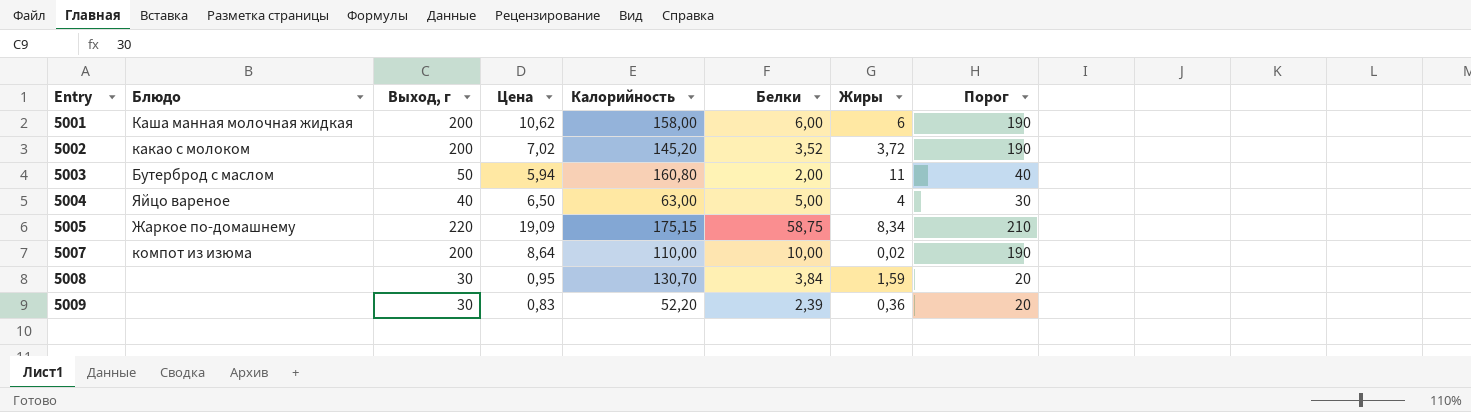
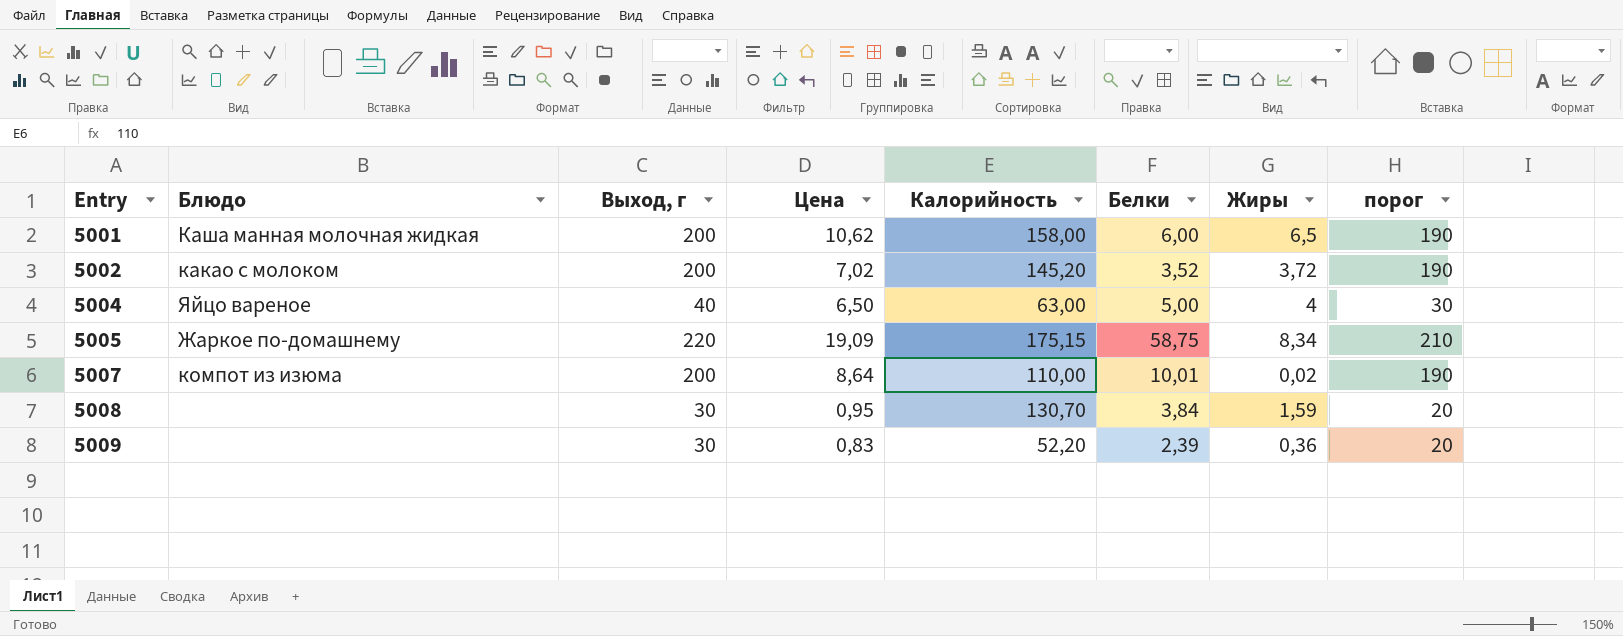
column name: Порог -> порог
row 5003: Бутерброд с маслом | 50 | 5,94 | 160,80 | 2,00 | 11 | 40 -> none
5001 | Жиры: 6 -> 6,5
5007 | Белки: 10,00 -> 10,01

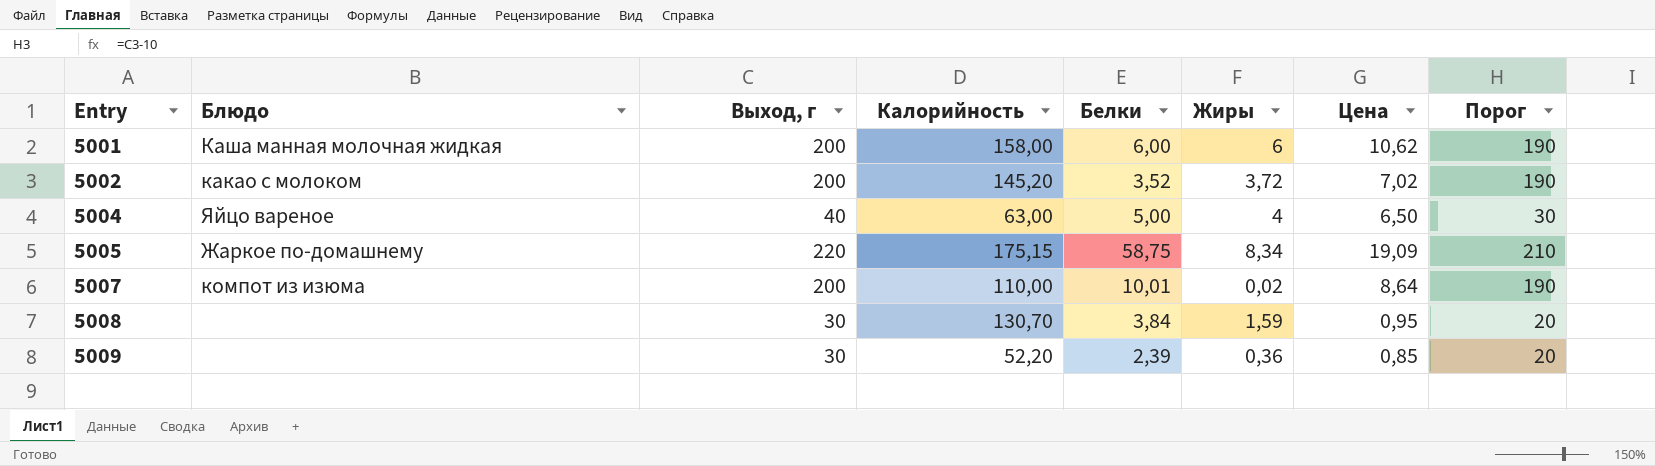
column Цена | position: 4 -> 7
column name: порог -> Порог
5001 | Жиры: 6,5 -> 6
5009 | Цена: 0,83 -> 0,85

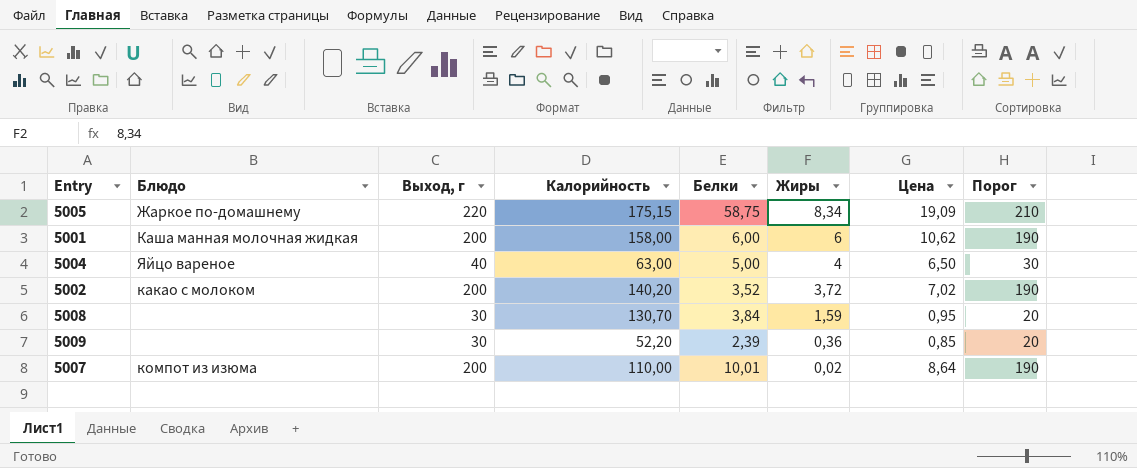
row order: Entry ascending -> Жиры descending
5002 | Калорийность: 145,20 -> 140,20

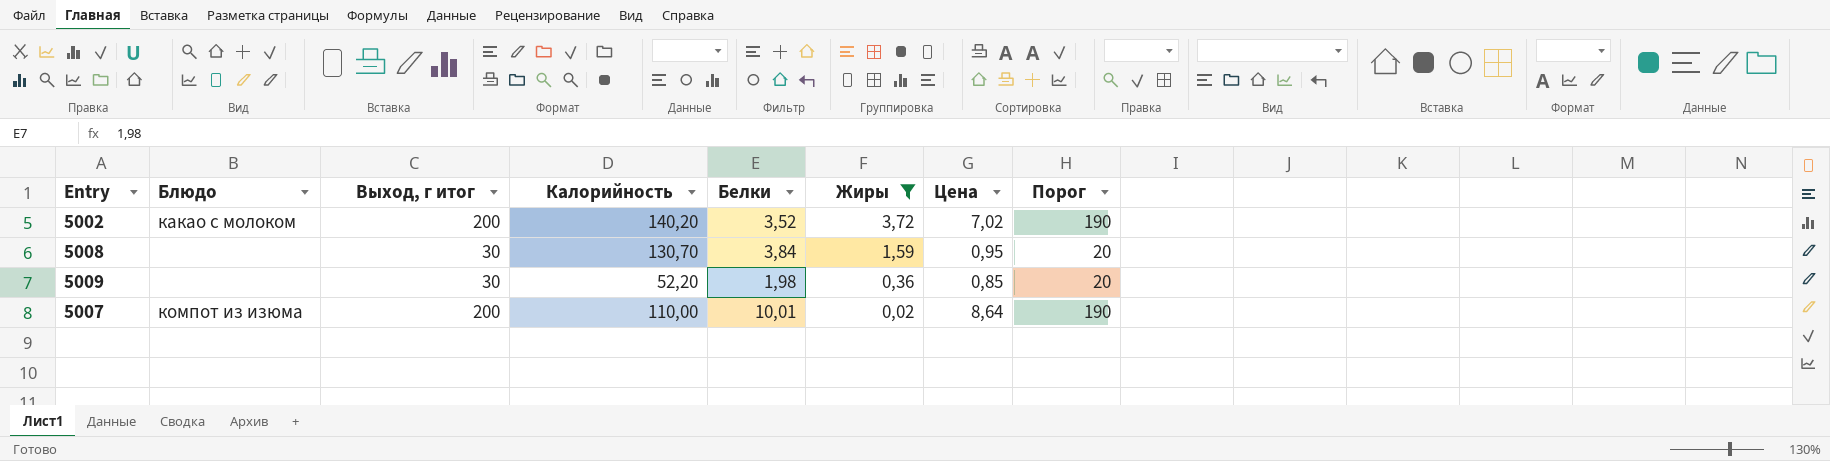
filter: none -> Жиры <= 3,72
column name: Выход, г -> Выход, г итог
5009 | Белки: 2,39 -> 1,98

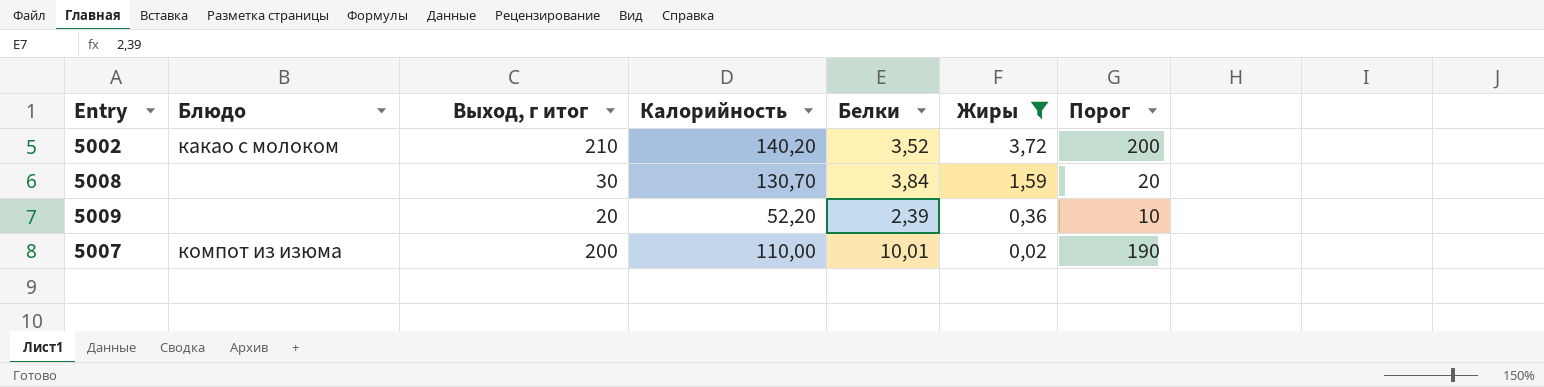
column Цена | position: 7 -> none
5002 | Выход, г итог: 200 -> 210
5002 | Порог: 190 -> 200
5009 | Выход, г итог: 30 -> 20
5009 | Белки: 1,98 -> 2,39
5009 | Порог: 20 -> 10

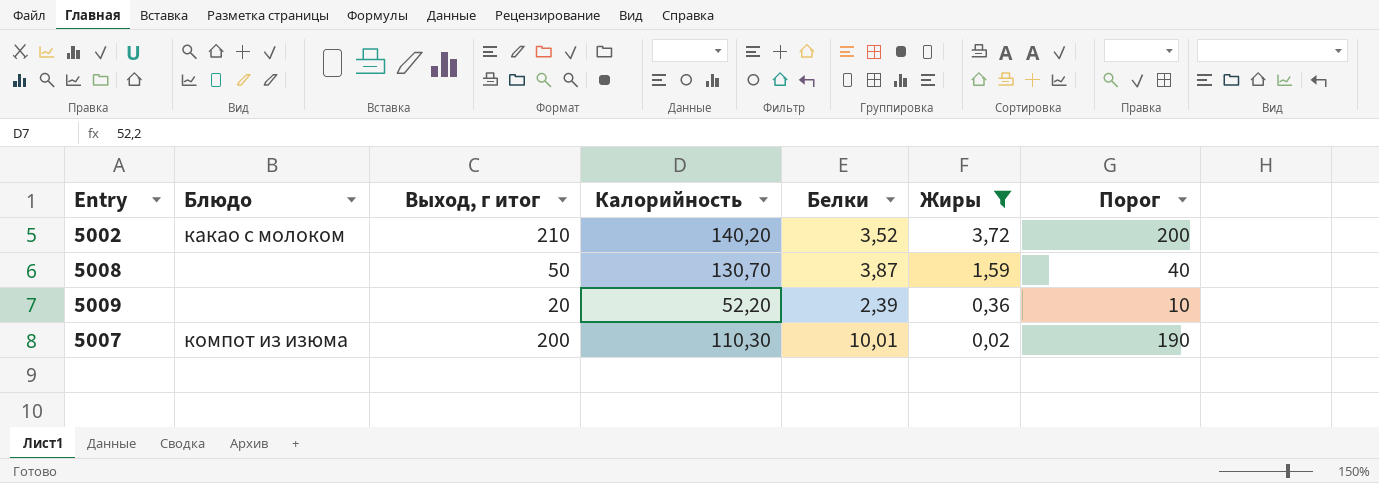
5008 | Выход, г итог: 30 -> 50
5008 | Белки: 3,84 -> 3,87
5008 | Порог: 20 -> 40
5007 | Калорийность: 110,00 -> 110,30

